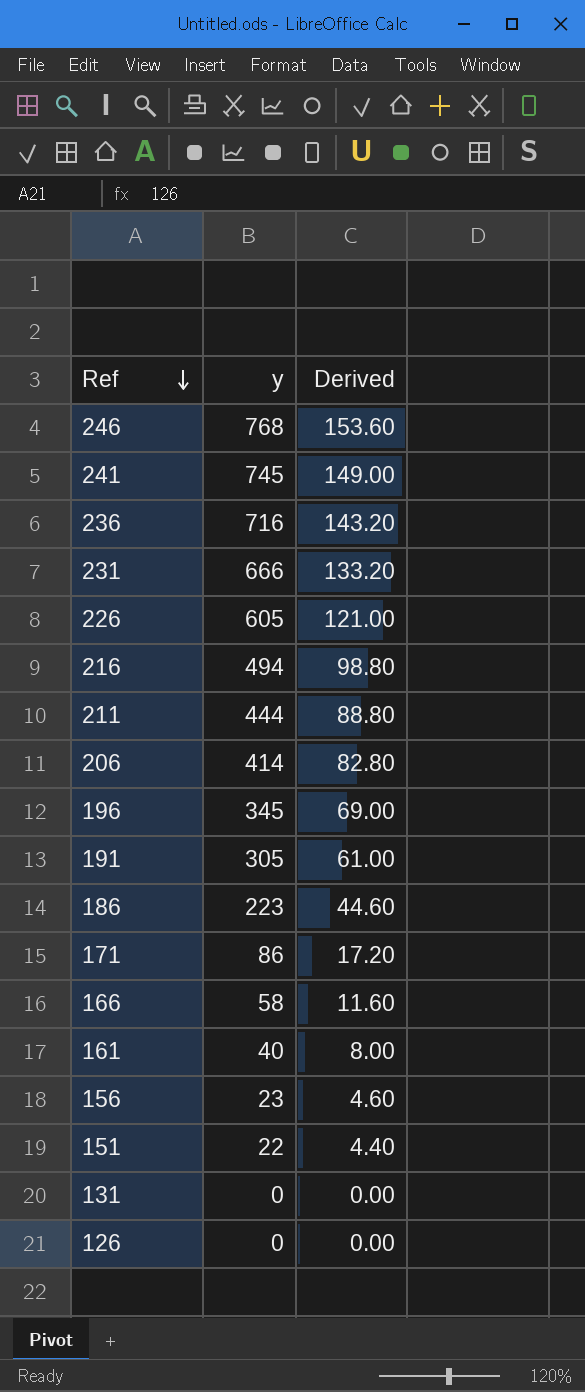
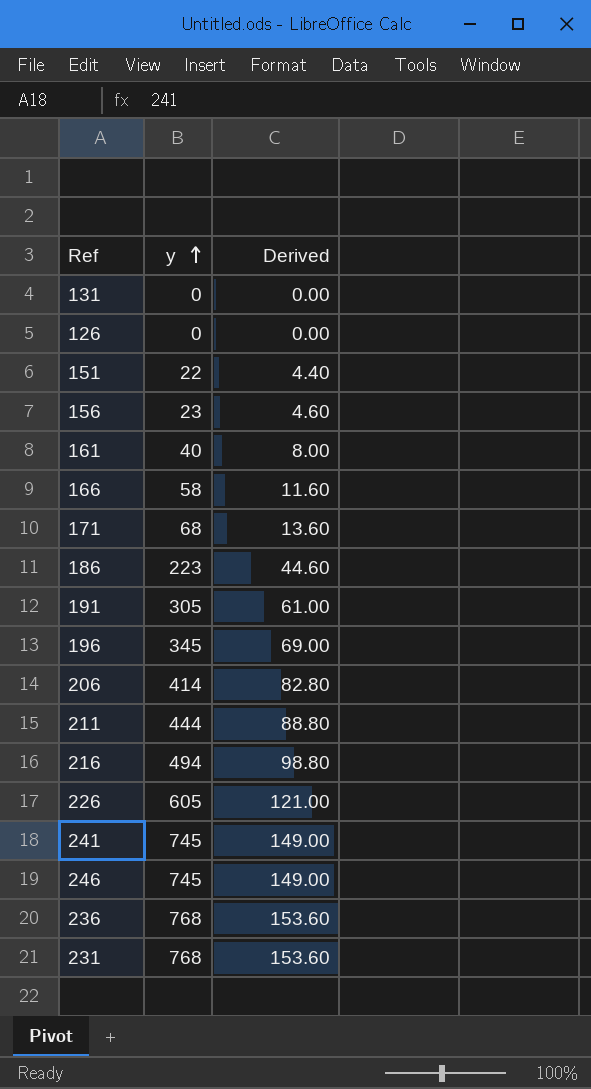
row order: Ref descending -> y ascending
171 | y: 86 -> 68
171 | Derived: 17.20 -> 13.60
246 | y: 768 -> 745
246 | Derived: 153.60 -> 149.00
236 | y: 716 -> 768
236 | Derived: 143.20 -> 153.60
231 | y: 666 -> 768
231 | Derived: 133.20 -> 153.60

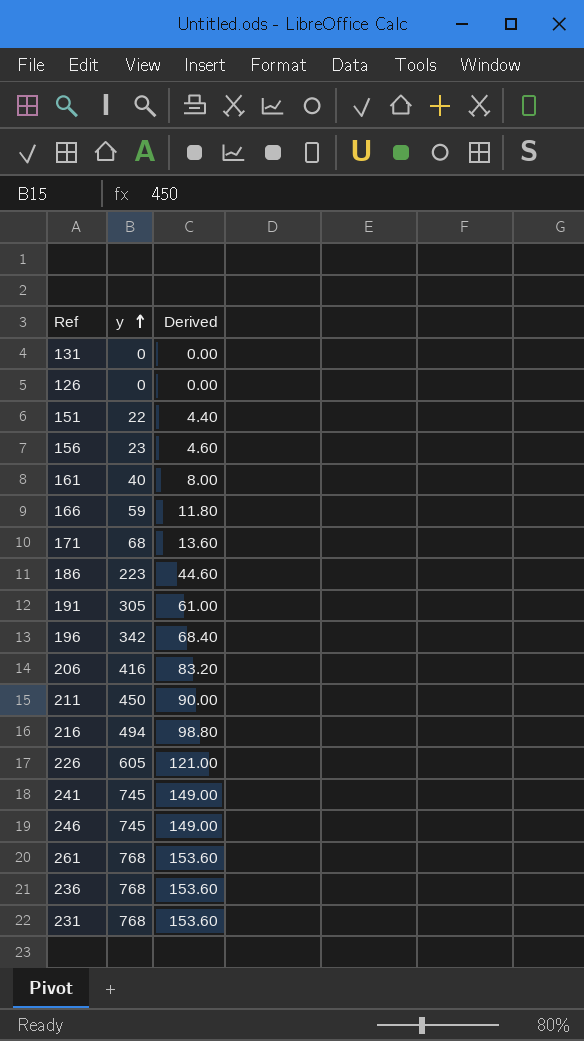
166 | y: 58 -> 59
166 | Derived: 11.60 -> 11.80
196 | y: 345 -> 342
196 | Derived: 69.00 -> 68.40
206 | y: 414 -> 416
206 | Derived: 82.80 -> 83.20
211 | y: 444 -> 450
211 | Derived: 88.80 -> 90.00
row 261: none -> 768 | 153.60

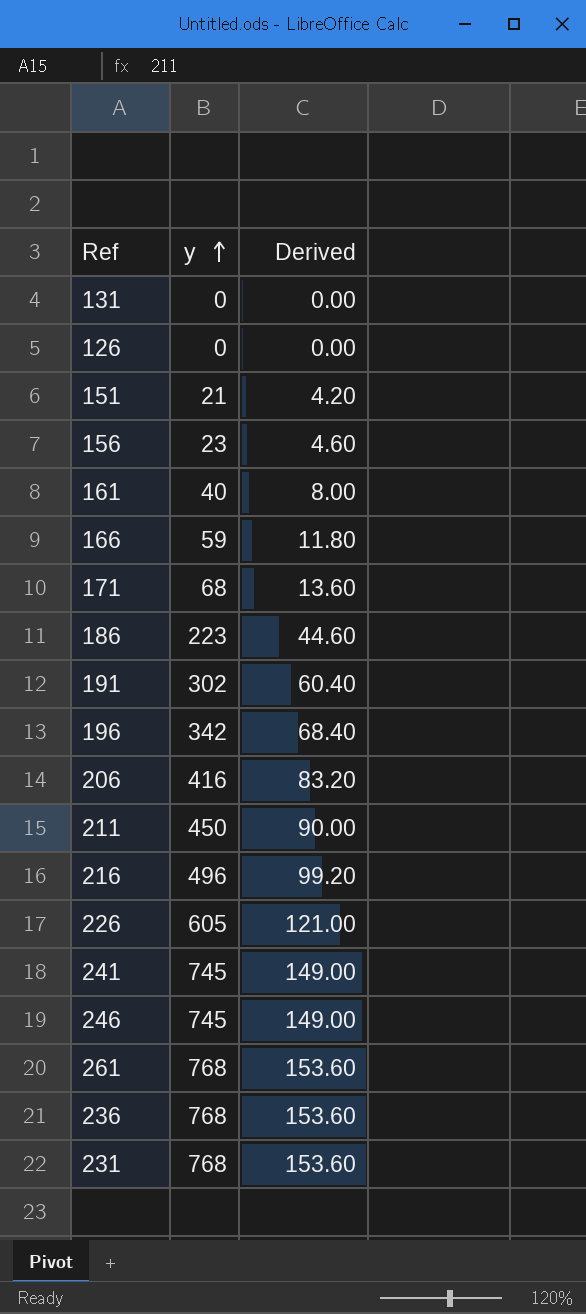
151 | y: 22 -> 21
151 | Derived: 4.40 -> 4.20
191 | y: 305 -> 302
191 | Derived: 61.00 -> 60.40
216 | y: 494 -> 496
216 | Derived: 98.80 -> 99.20

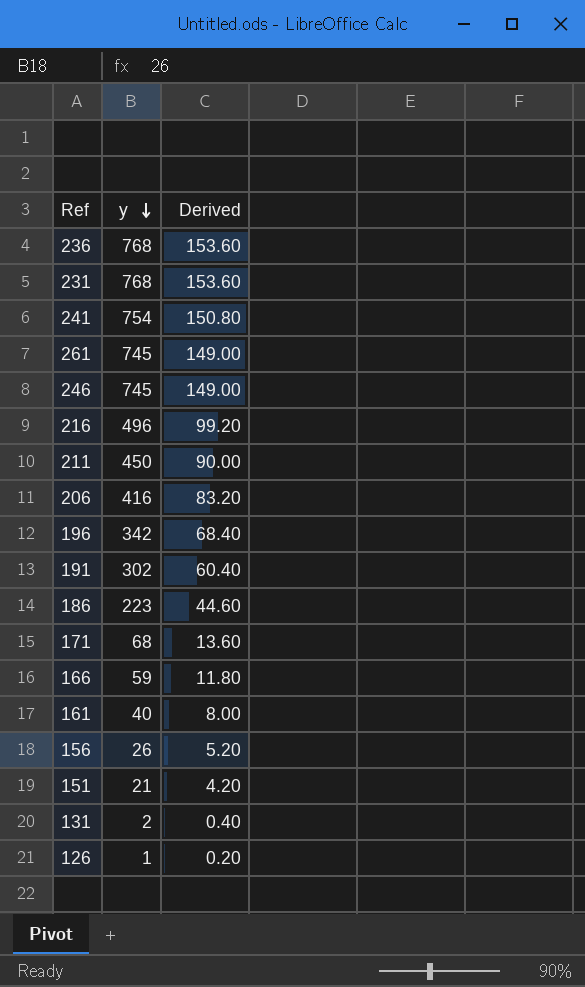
row order: y ascending -> y descending
row 226: 605 | 121.00 -> none
241 | y: 745 -> 754
241 | Derived: 149.00 -> 150.80
261 | y: 768 -> 745
261 | Derived: 153.60 -> 149.00
156 | y: 23 -> 26
156 | Derived: 4.60 -> 5.20
131 | y: 0 -> 2
131 | Derived: 0.00 -> 0.40
126 | y: 0 -> 1
126 | Derived: 0.00 -> 0.20

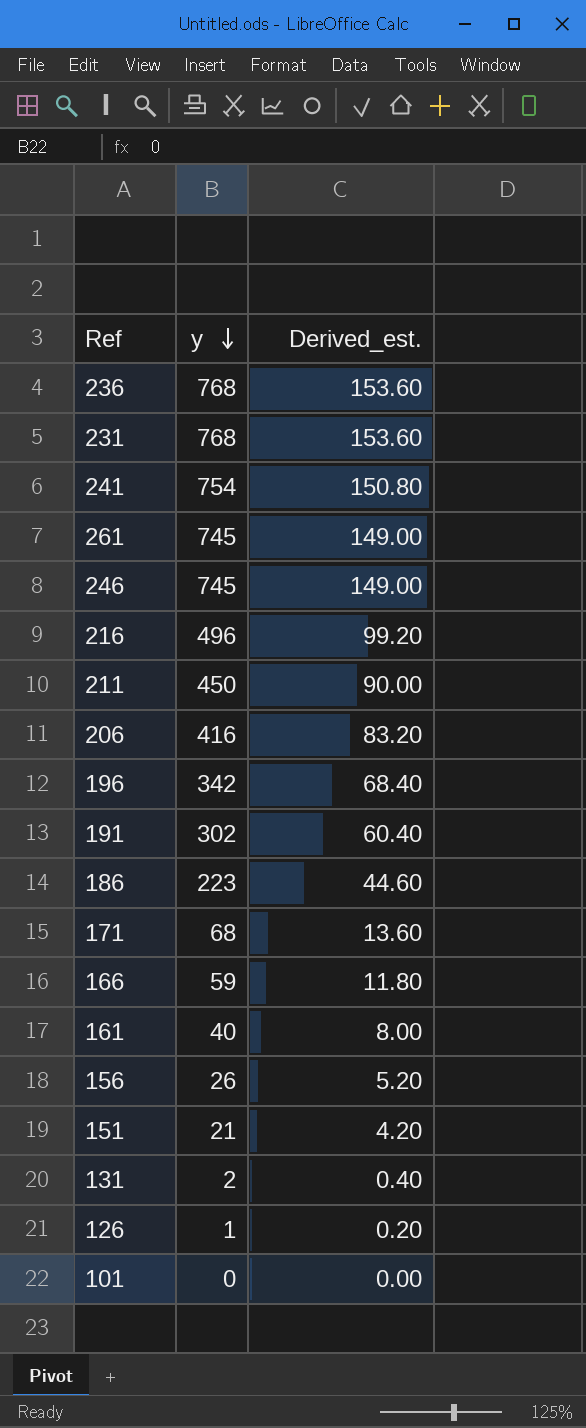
column name: Derived -> Derived_est.
row 101: none -> 0 | 0.00

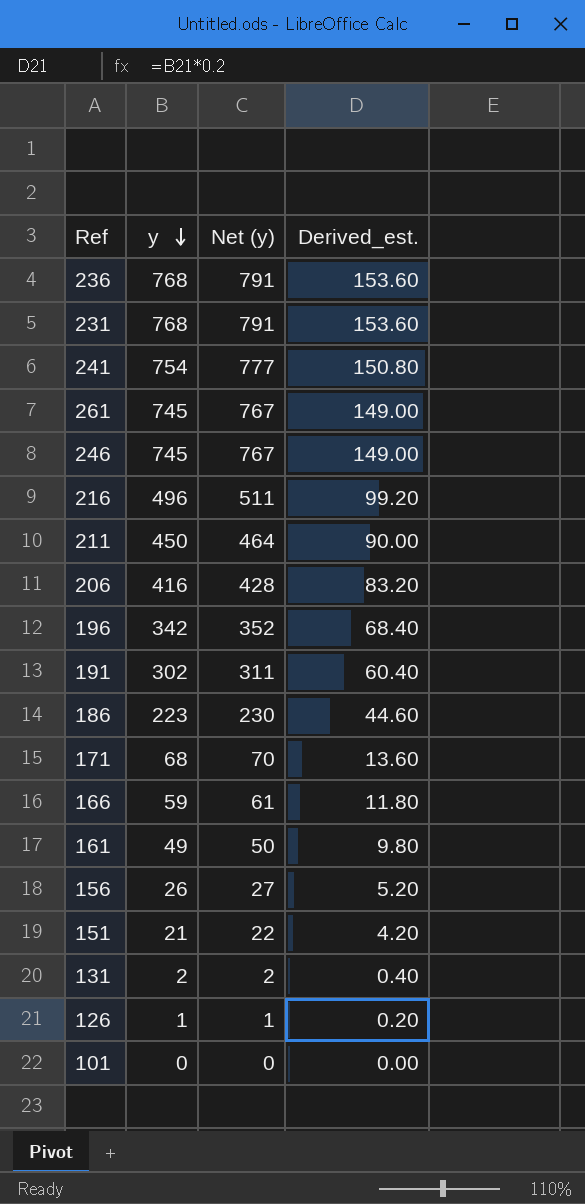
column Net (y) | formula: none -> [y] * 1.03
161 | y: 40 -> 49
161 | Derived_est.: 8.00 -> 9.80

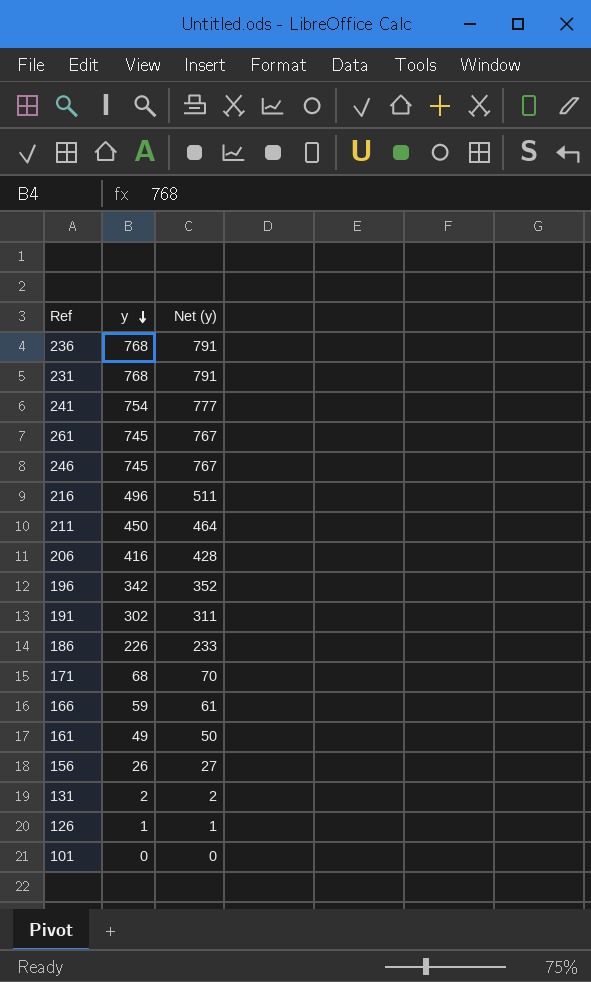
column Derived_est. | formula: [y] * 0.2 -> none
row 151: 21 | 22 | 4.20 -> none
186 | y: 223 -> 226
186 | Net (y): 230 -> 233

